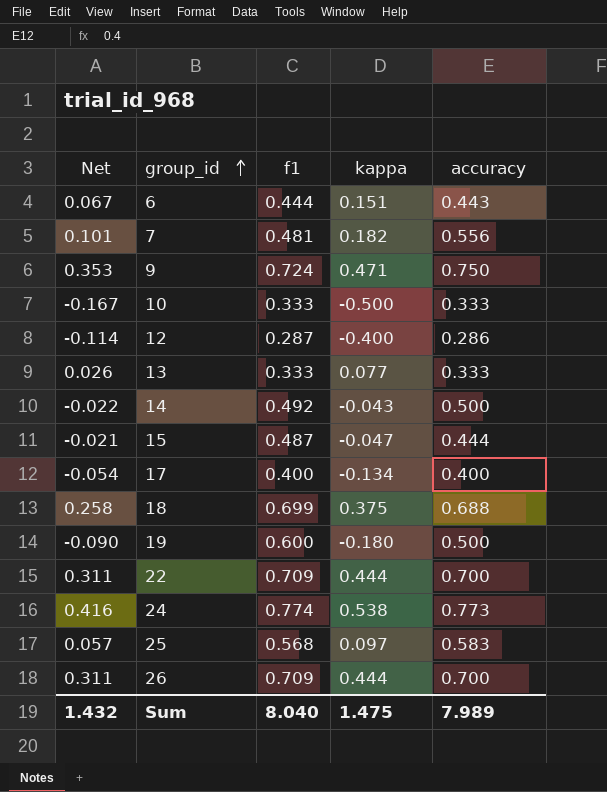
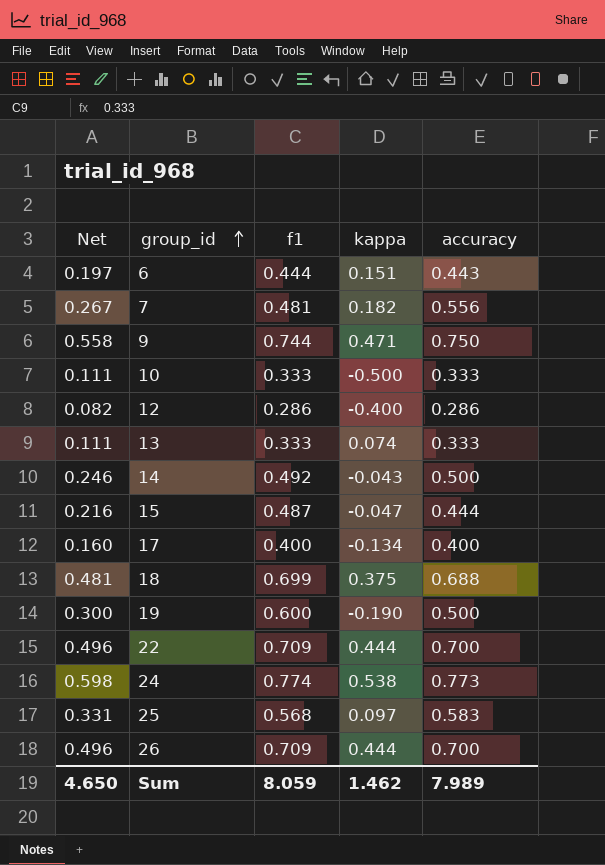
column Net | formula: [kappa] * [accuracy] -> [f1] * [accuracy]
9 | f1: 0.724 -> 0.744
12 | f1: 0.287 -> 0.286
13 | kappa: 0.077 -> 0.074
19 | kappa: -0.180 -> -0.190
Sum | Net: 1.432 -> 4.650
Sum | f1: 8.040 -> 8.059
Sum | kappa: 1.475 -> 1.462

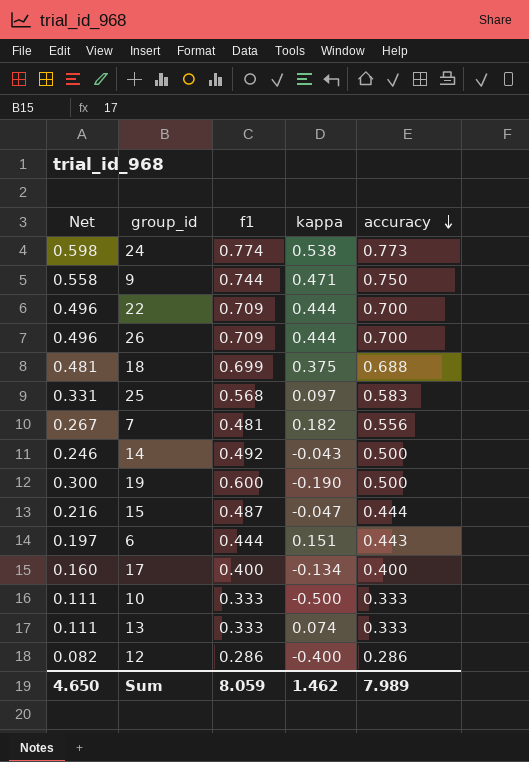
row order: group_id ascending -> accuracy descending

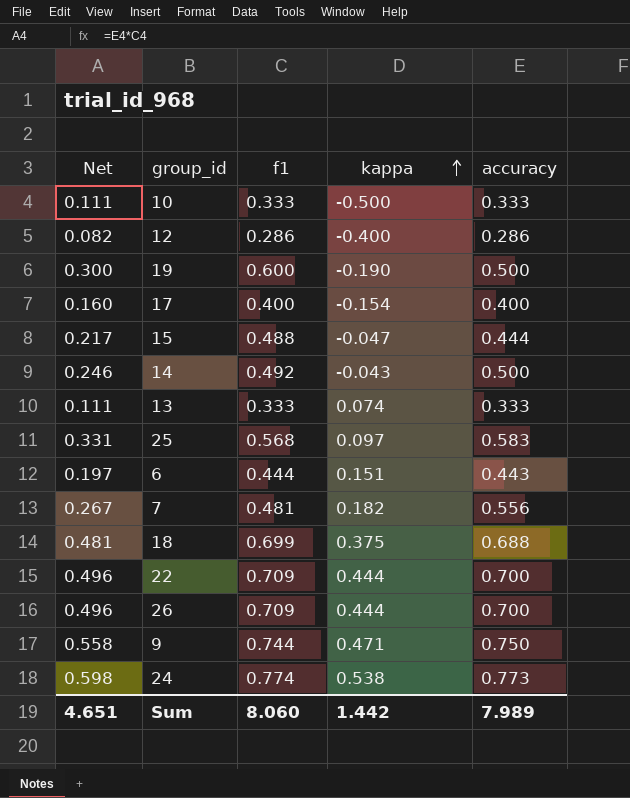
row order: accuracy descending -> kappa ascending
17 | kappa: -0.134 -> -0.154
15 | Net: 0.216 -> 0.217
15 | f1: 0.487 -> 0.488
Sum | Net: 4.650 -> 4.651
Sum | f1: 8.059 -> 8.060
Sum | kappa: 1.462 -> 1.442

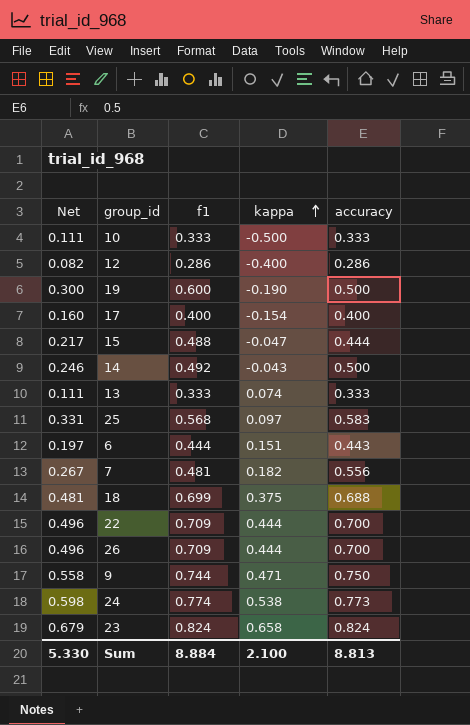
row 23: none -> 0.679 | 0.824 | 0.658 | 0.824
Sum | Net: 4.651 -> 5.330
Sum | f1: 8.060 -> 8.884
Sum | kappa: 1.442 -> 2.100
Sum | accuracy: 7.989 -> 8.813

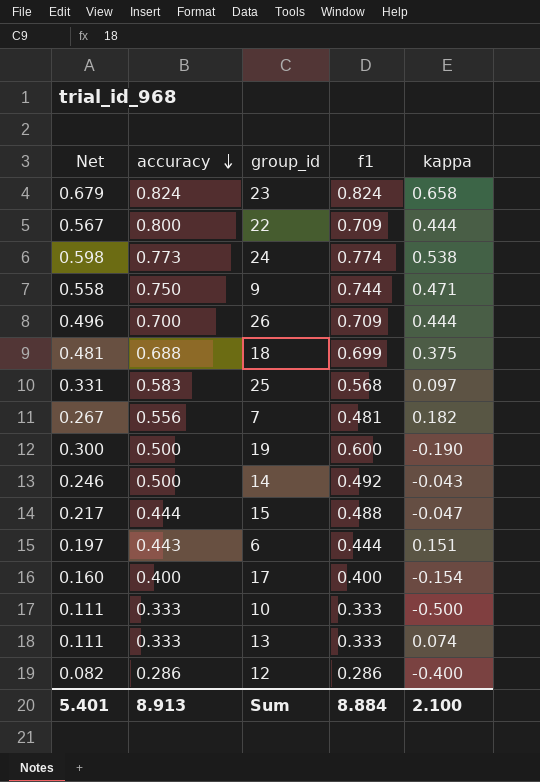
row order: kappa ascending -> accuracy descending
column accuracy | position: 5 -> 2
22 | Net: 0.496 -> 0.567
22 | accuracy: 0.700 -> 0.800
Sum | Net: 5.330 -> 5.401
Sum | accuracy: 8.813 -> 8.913

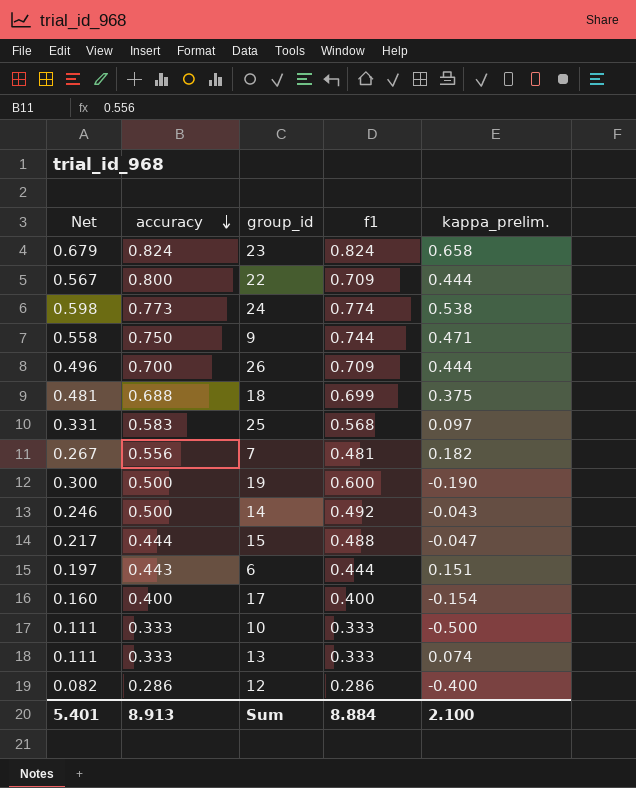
column name: kappa -> kappa_prelim.

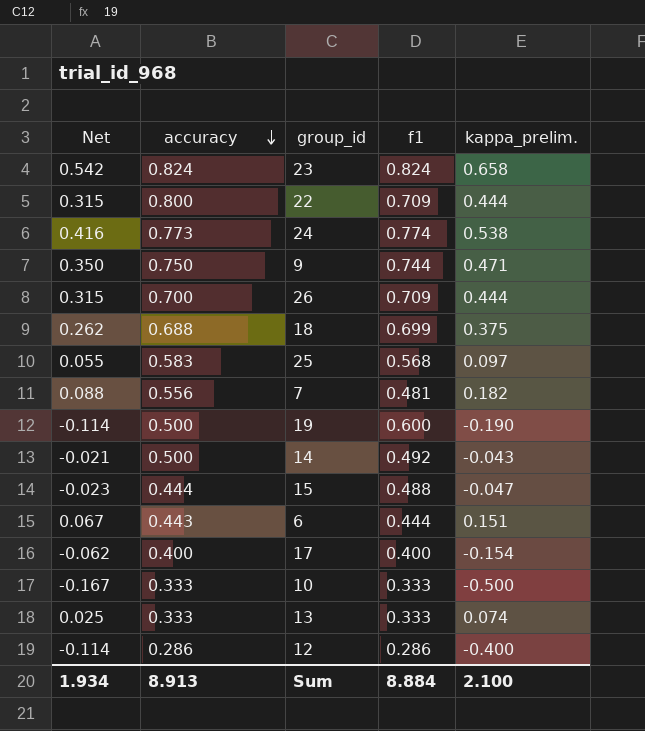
column Net | formula: [accuracy] * [f1] -> [f1] * [kappa_prelim.]
Sum | Net: 5.401 -> 1.934

